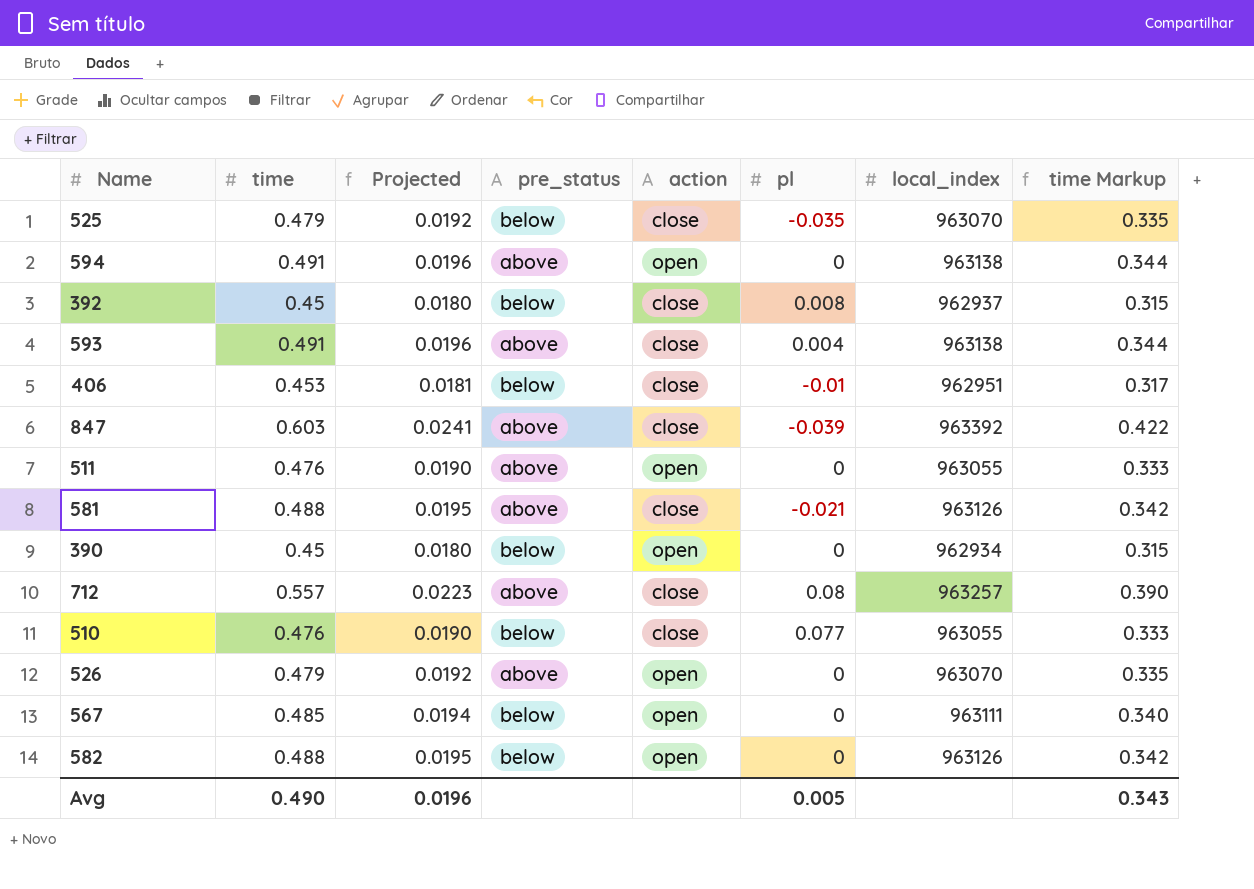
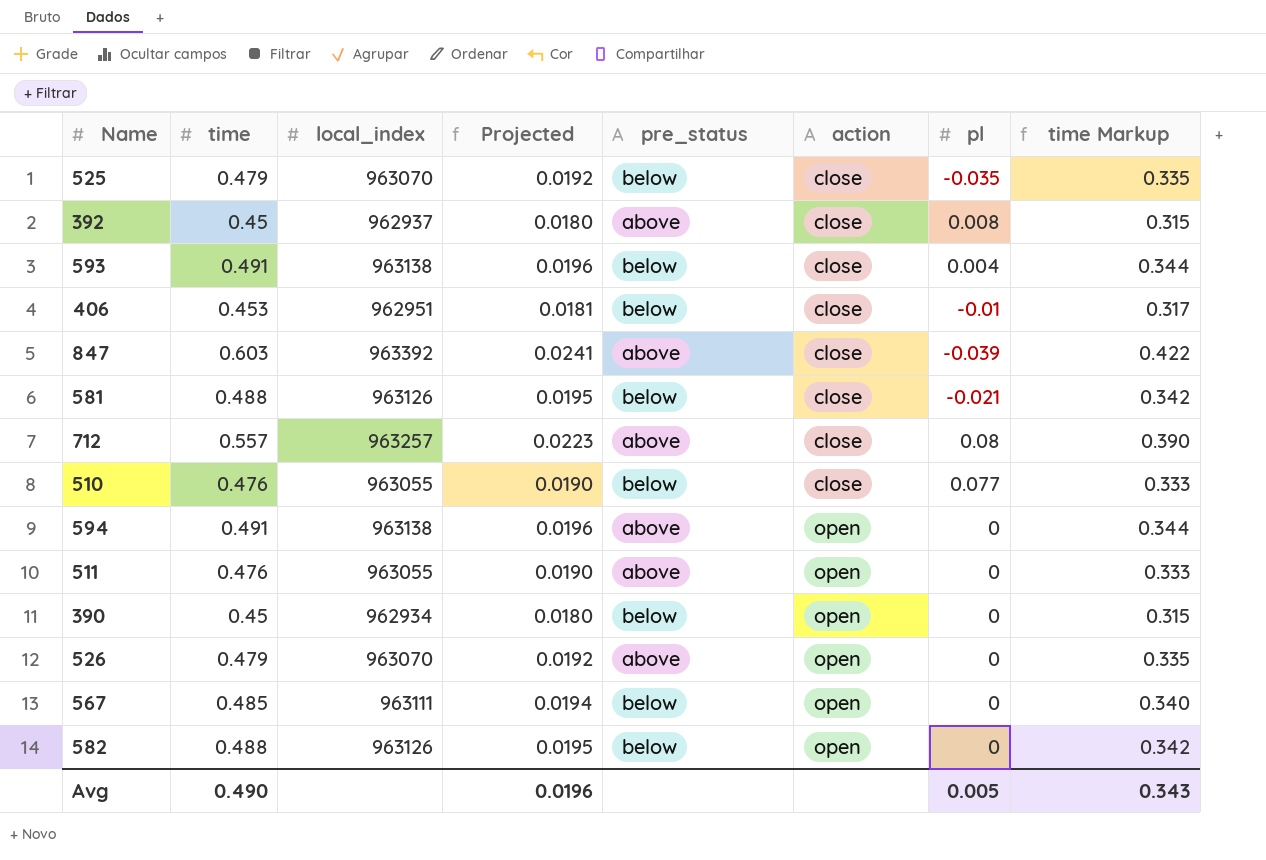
row order: none -> action ascending
column local_index | position: 7 -> 3
392 | pre_status: below -> above
593 | pre_status: above -> below
581 | pre_status: above -> below

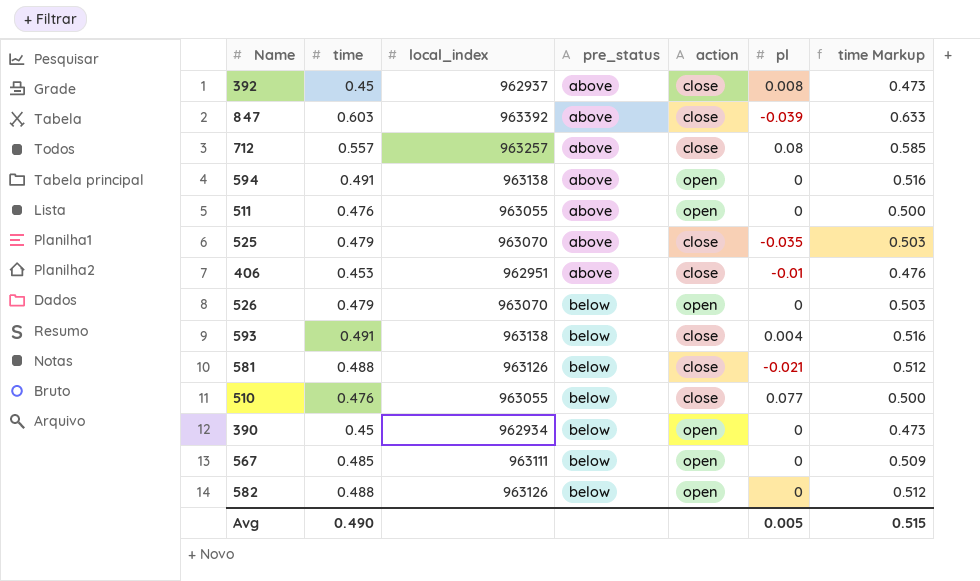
row order: action ascending -> pre_status ascending
column Projected | formula: [time] * 0.04 -> none
column time Markup | formula: [time] * 0.7 -> [time] * 1.05
525 | pre_status: below -> above
406 | pre_status: below -> above
526 | pre_status: above -> below
Avg | time Markup: 0.343 -> 0.515

